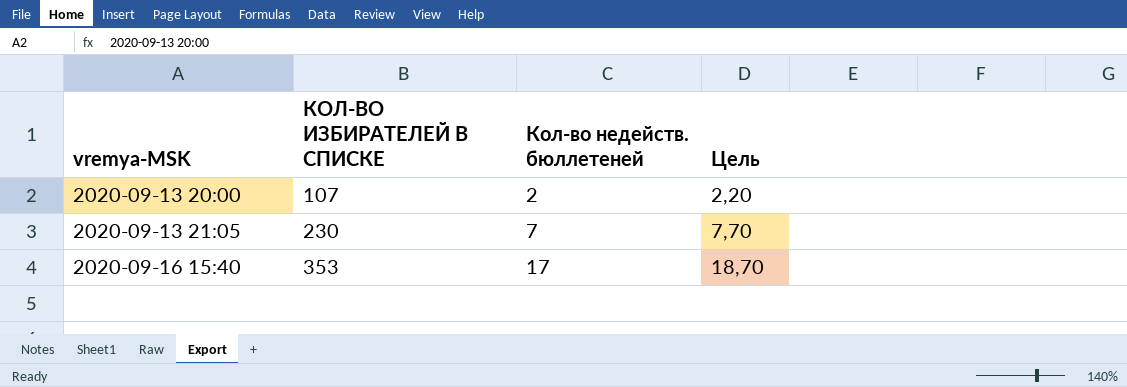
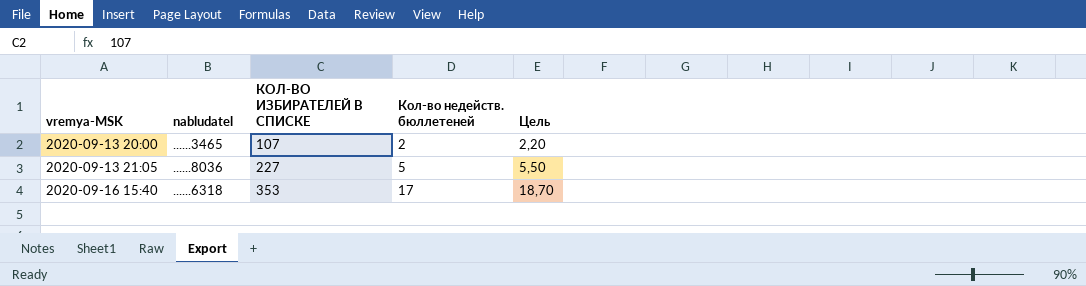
column nabludatel | position: none -> 2
2020-09-13 21:05 | КОЛ-ВО ИЗБИРАТЕЛЕЙ В СПИСКЕ: 230 -> 227
2020-09-13 21:05 | Кол-во недейств. бюллетеней: 7 -> 5
2020-09-13 21:05 | Цель: 7,70 -> 5,50

